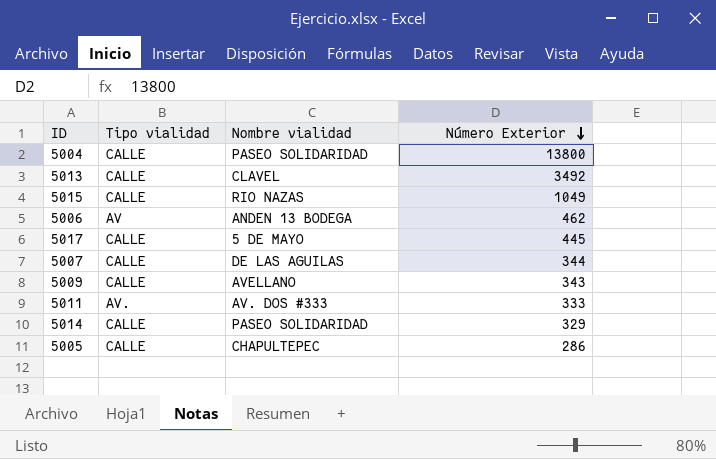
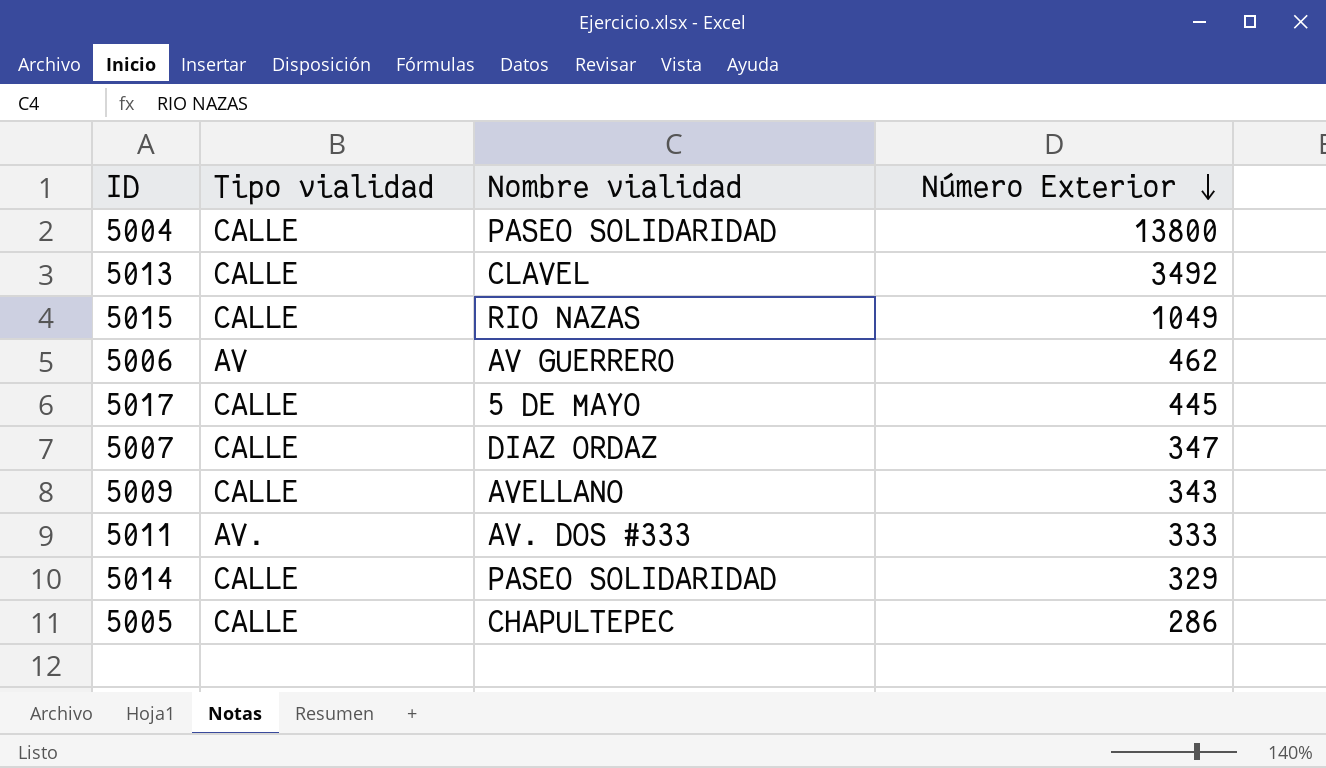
5006 | Nombre vialidad: ANDEN 13 BODEGA -> AV GUERRERO
5007 | Nombre vialidad: DE LAS AGUILAS -> DIAZ ORDAZ
5007 | Número Exterior: 344 -> 347

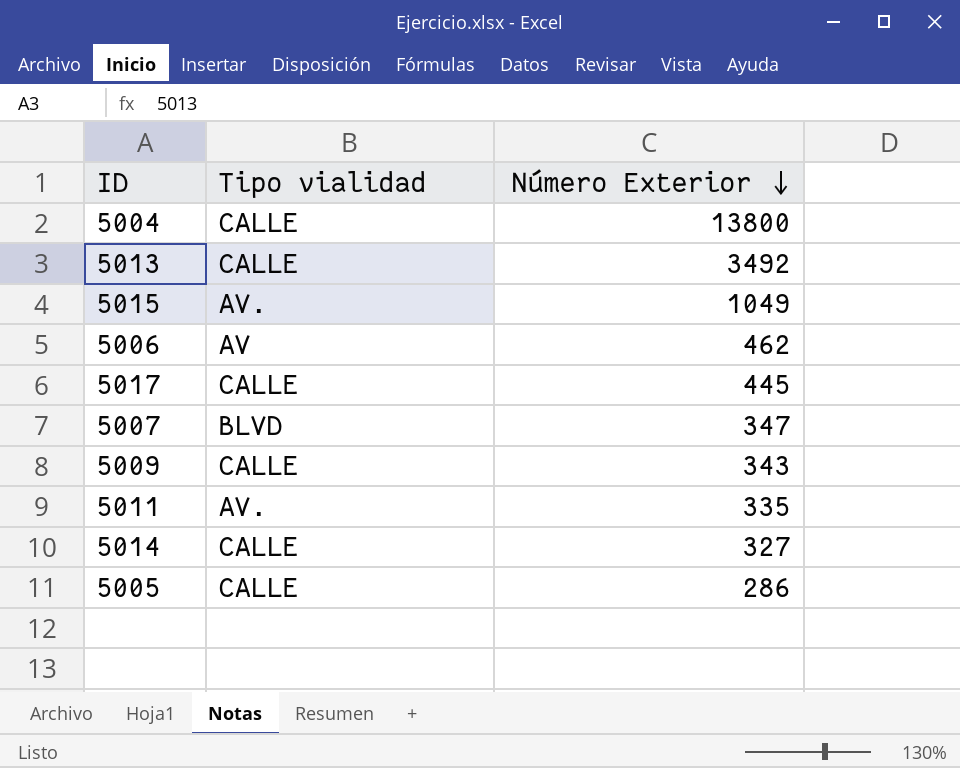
column Nombre vialidad | position: 3 -> none
5015 | Tipo vialidad: CALLE -> AV.
5007 | Tipo vialidad: CALLE -> BLVD
5011 | Número Exterior: 333 -> 335
5014 | Número Exterior: 329 -> 327

